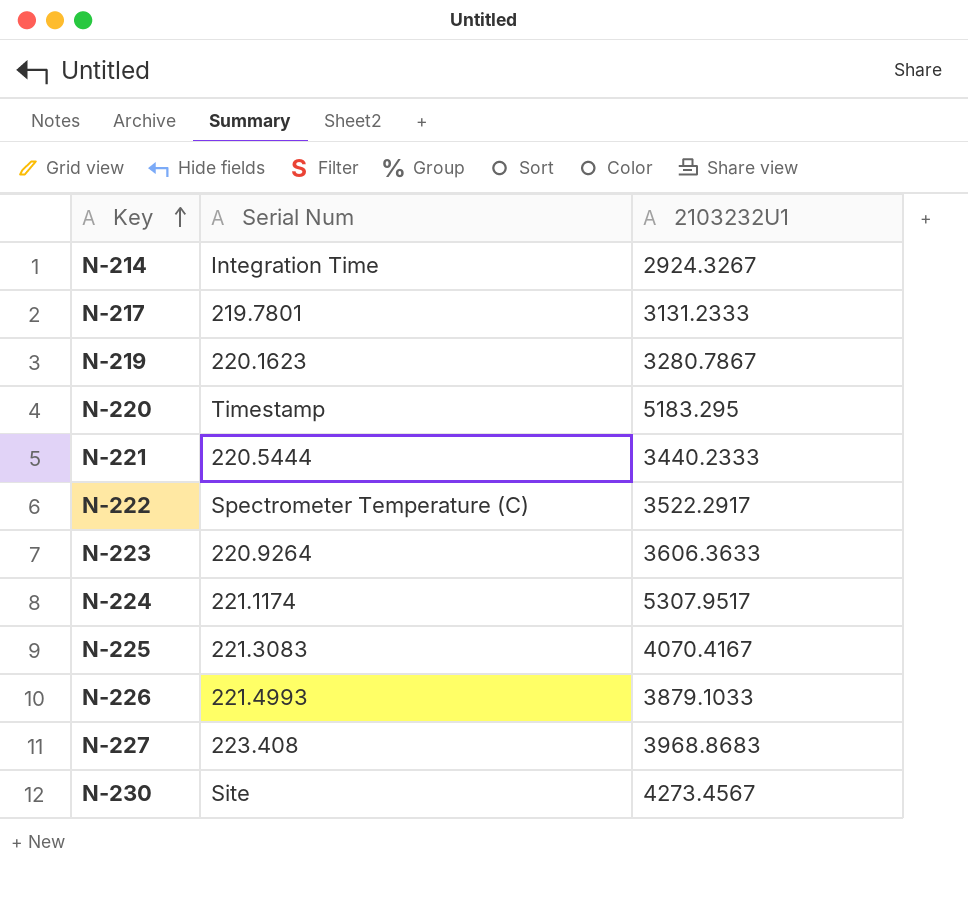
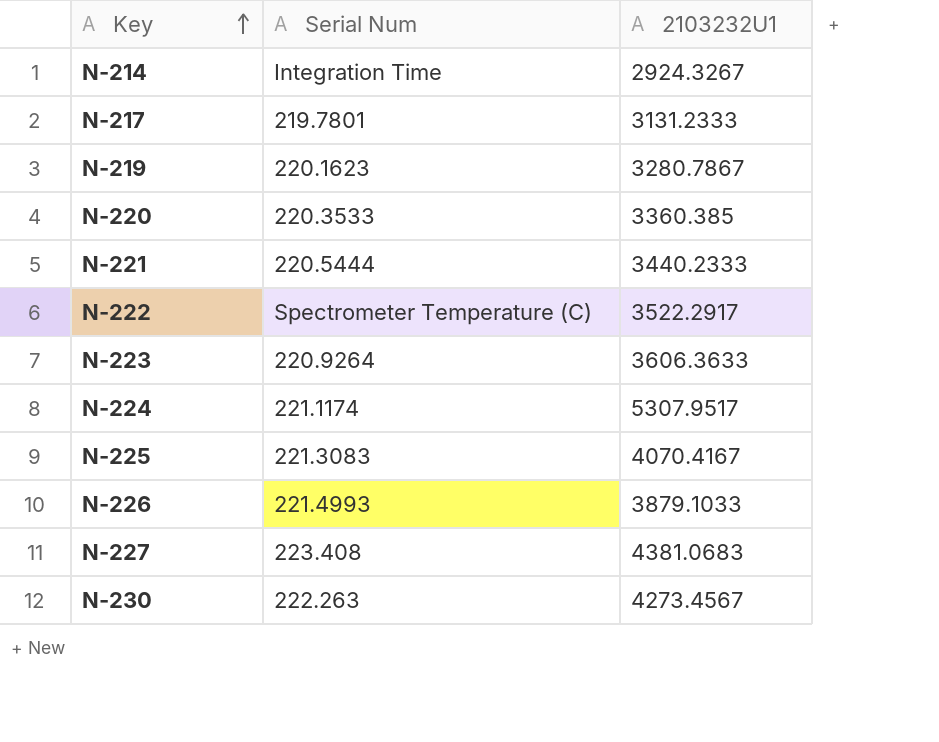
N-220 | Serial Num: Timestamp -> 220.3533
N-220 | 2103232U1: 5183.295 -> 3360.385
N-227 | 2103232U1: 3968.8683 -> 4381.0683
N-230 | Serial Num: Site -> 222.263

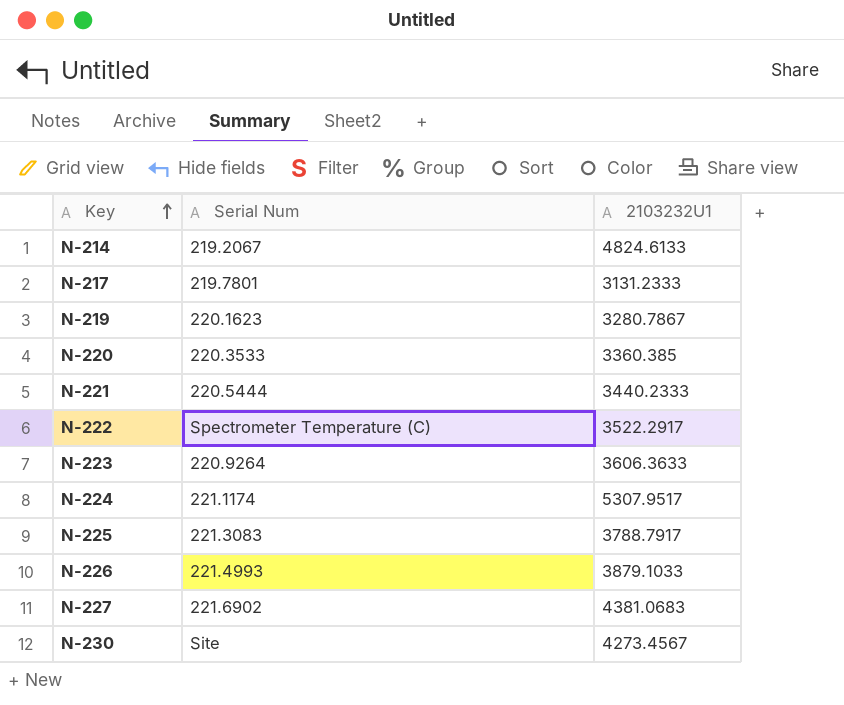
N-214 | Serial Num: Integration Time -> 219.2067
N-214 | 2103232U1: 2924.3267 -> 4824.6133
N-225 | 2103232U1: 4070.4167 -> 3788.7917
N-227 | Serial Num: 223.408 -> 221.6902
N-230 | Serial Num: 222.263 -> Site

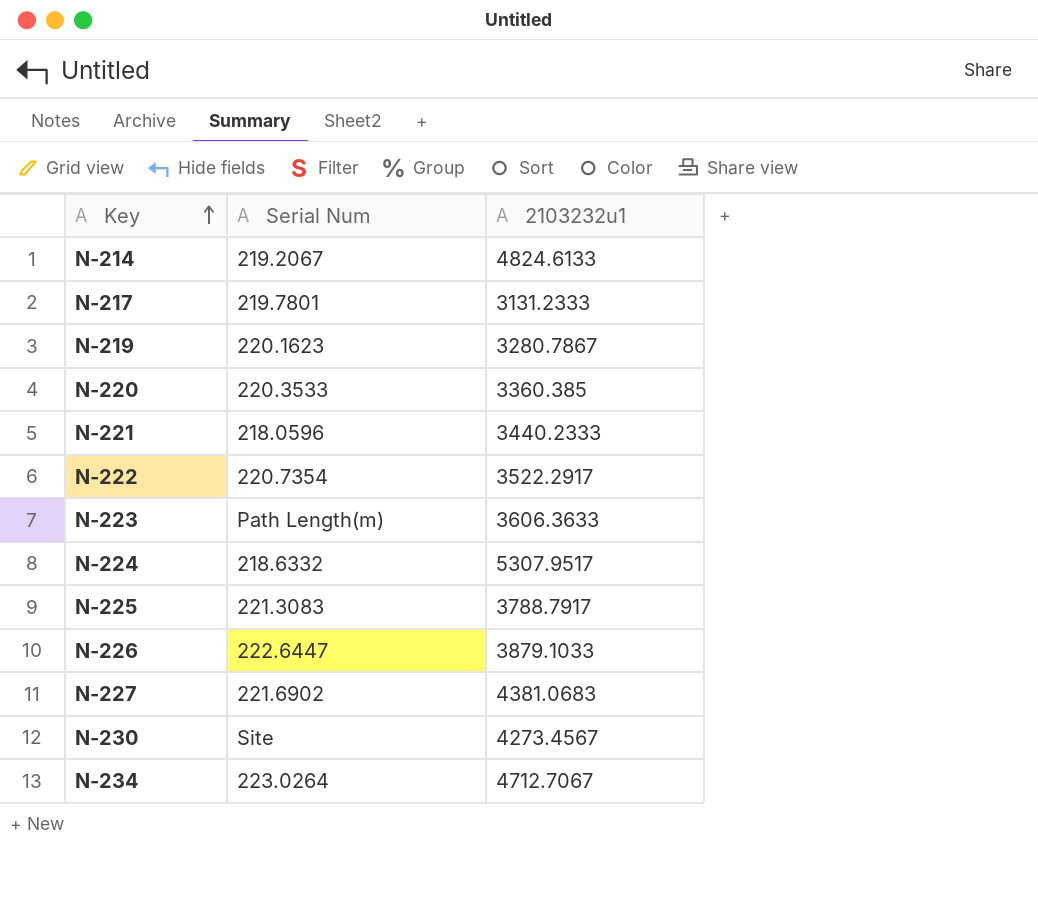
column name: 2103232U1 -> 2103232u1
N-221 | Serial Num: 220.5444 -> 218.0596
N-222 | Serial Num: Spectrometer Temperature (C) -> 220.7354
N-223 | Serial Num: 220.9264 -> Path Length(m)
N-224 | Serial Num: 221.1174 -> 218.6332
N-226 | Serial Num: 221.4993 -> 222.6447
row N-234: none -> 223.0264 | 4712.7067

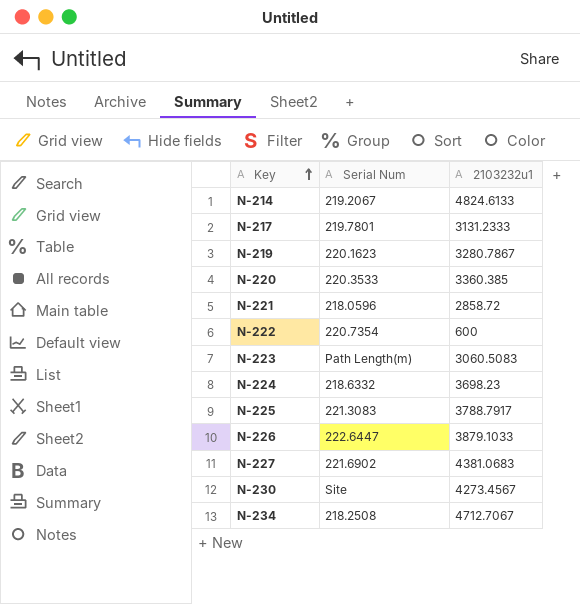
N-221 | 2103232u1: 3440.2333 -> 2858.72
N-222 | 2103232u1: 3522.2917 -> 600
N-223 | 2103232u1: 3606.3633 -> 3060.5083
N-224 | 2103232u1: 5307.9517 -> 3698.23
N-234 | Serial Num: 223.0264 -> 218.2508

